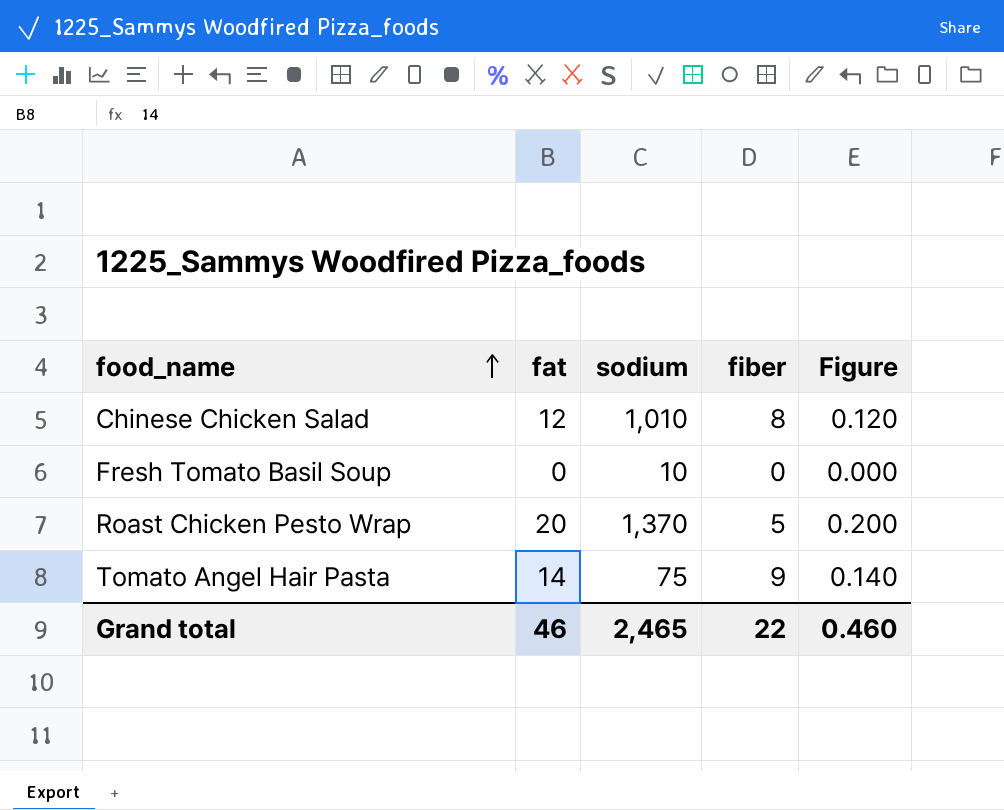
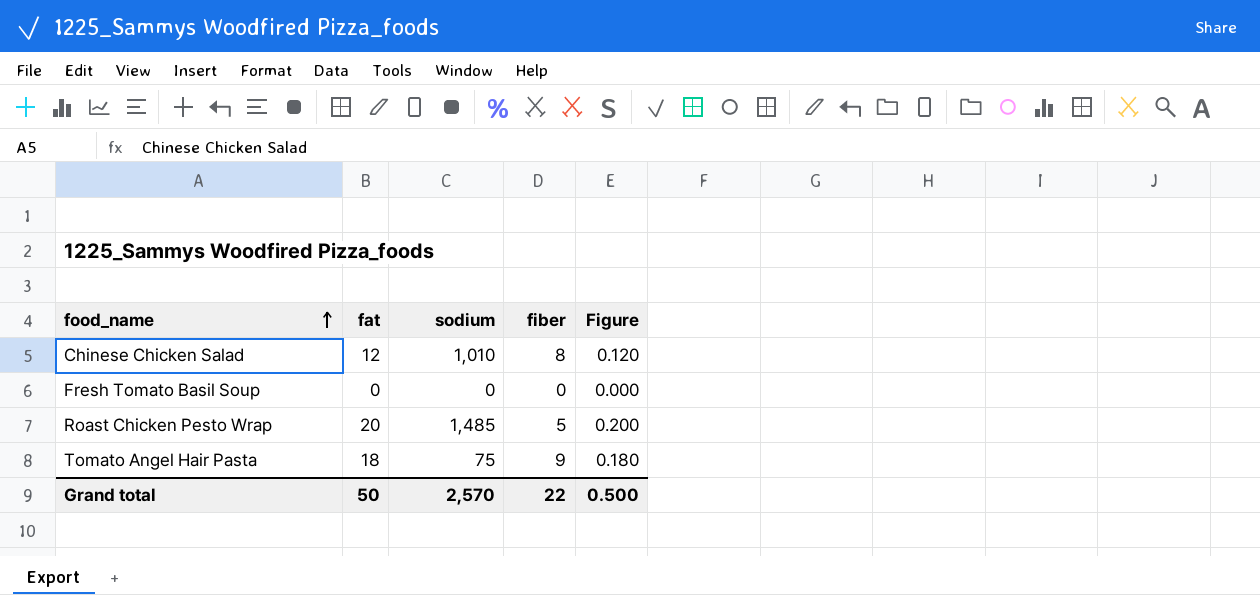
Fresh Tomato Basil Soup | sodium: 10 -> 0
Roast Chicken Pesto Wrap | sodium: 1,370 -> 1,485
Tomato Angel Hair Pasta | fat: 14 -> 18
Tomato Angel Hair Pasta | Figure: 0.140 -> 0.180
Grand total | fat: 46 -> 50
Grand total | sodium: 2,465 -> 2,570
Grand total | Figure: 0.460 -> 0.500

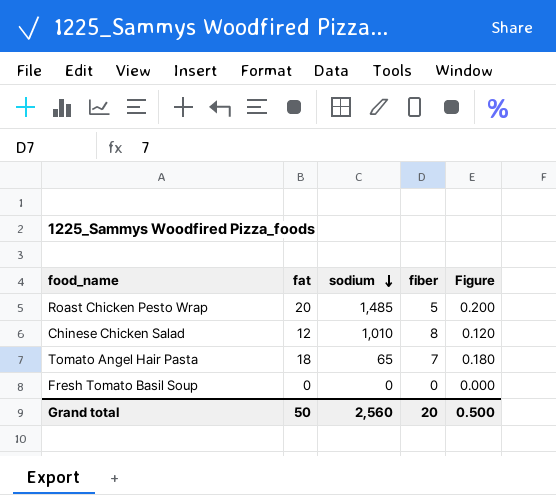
row order: food_name ascending -> sodium descending
Tomato Angel Hair Pasta | sodium: 75 -> 65
Tomato Angel Hair Pasta | fiber: 9 -> 7
Grand total | sodium: 2,570 -> 2,560
Grand total | fiber: 22 -> 20

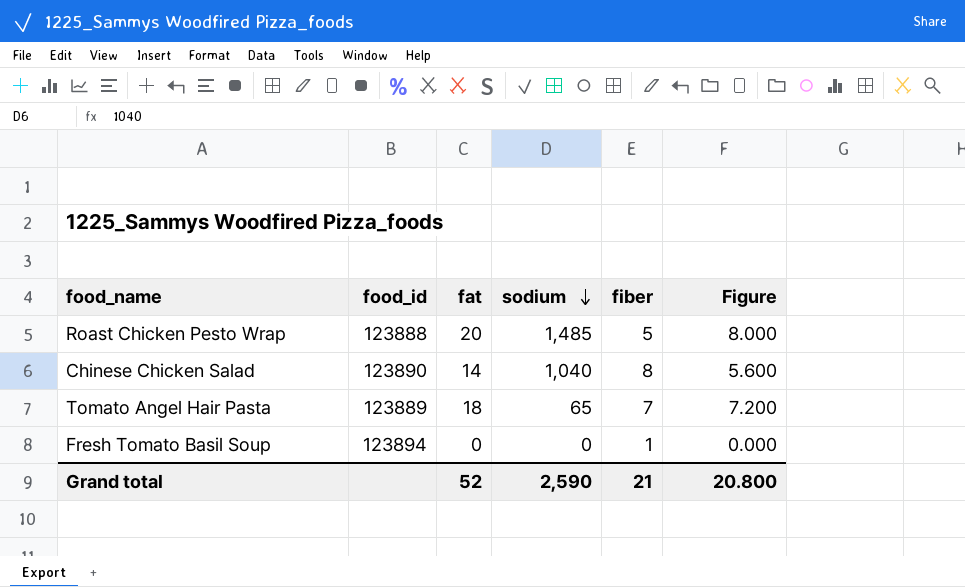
column food_id | position: none -> 2
column Figure | formula: [fat] * 0.01 -> [fat] * 0.4
Chinese Chicken Salad | fat: 12 -> 14
Chinese Chicken Salad | sodium: 1,010 -> 1,040
Fresh Tomato Basil Soup | fiber: 0 -> 1
Grand total | fat: 50 -> 52
Grand total | sodium: 2,560 -> 2,590
Grand total | fiber: 20 -> 21
Grand total | Figure: 0.500 -> 20.800

